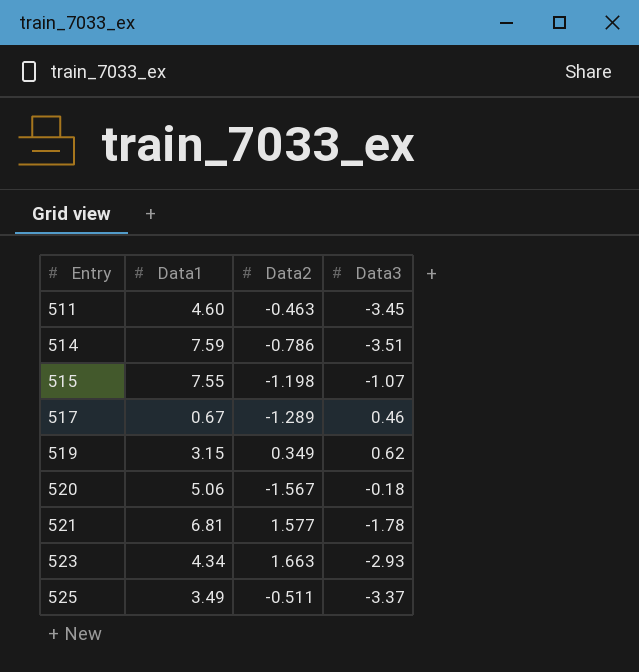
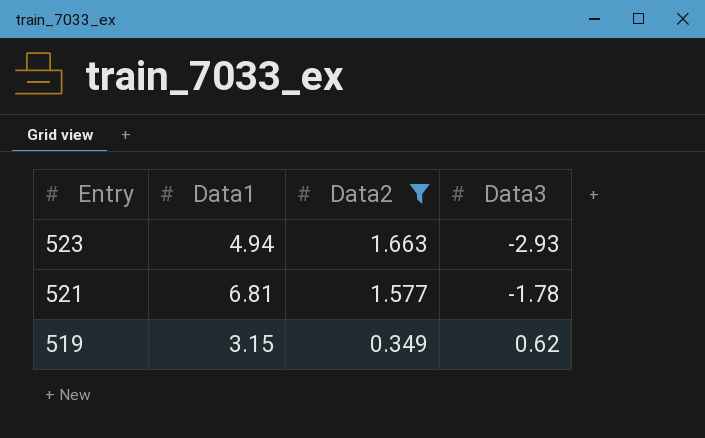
filter: none -> Data2 >= 0.349
row order: Entry ascending -> Entry descending
523 | Data1: 4.34 -> 4.94

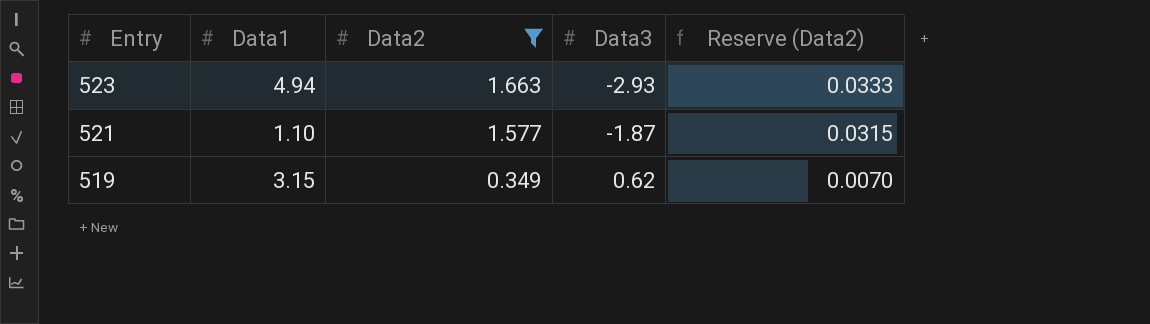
column Reserve (Data2) | formula: none -> [Data2] * 0.02
521 | Data1: 6.81 -> 1.10
521 | Data3: -1.78 -> -1.87

